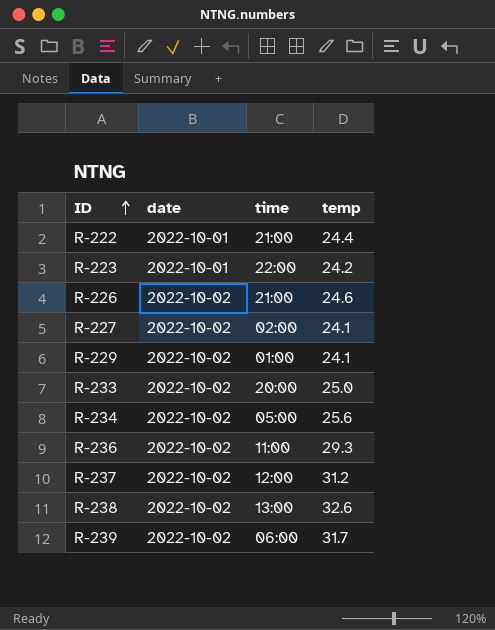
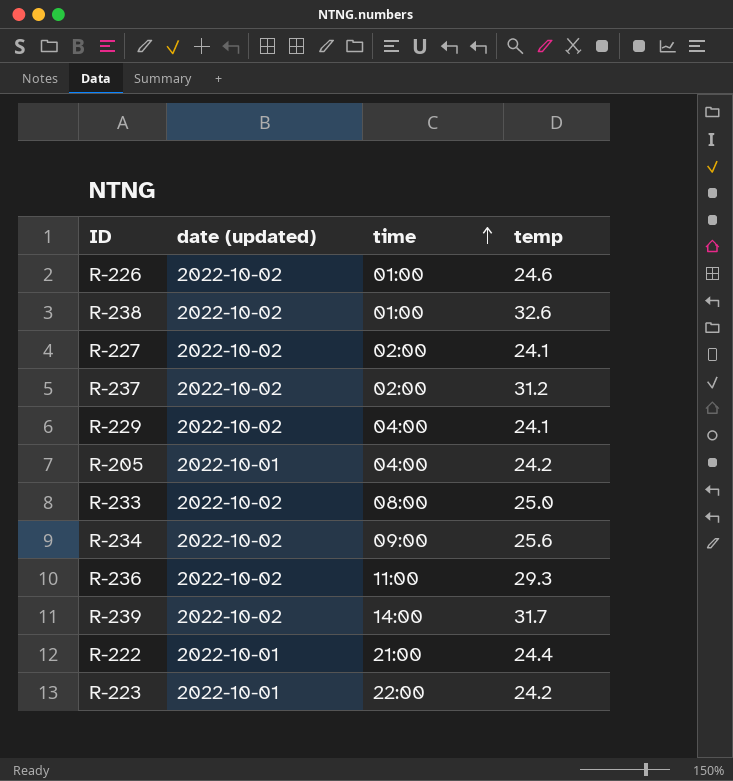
row order: ID ascending -> time ascending
column name: date -> date (updated)
R-226 | time: 21:00 -> 01:00
R-238 | time: 13:00 -> 01:00
R-237 | time: 12:00 -> 02:00
R-229 | time: 01:00 -> 04:00
row R-205: none -> 2022-10-01 | 04:00 | 24.2
R-233 | time: 20:00 -> 08:00
R-234 | time: 05:00 -> 09:00
R-239 | time: 06:00 -> 14:00

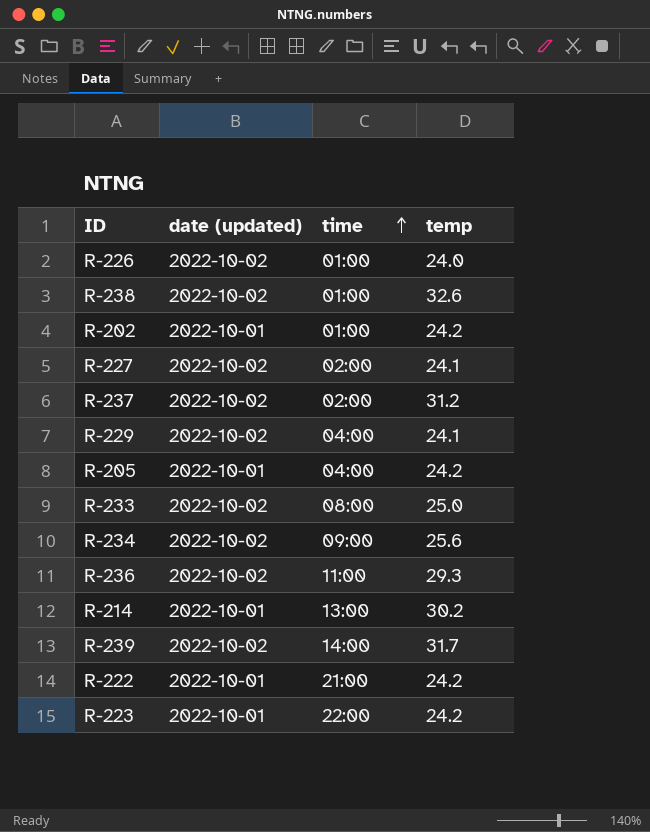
R-226 | temp: 24.6 -> 24.0
row R-202: none -> 2022-10-01 | 01:00 | 24.2
row R-214: none -> 2022-10-01 | 13:00 | 30.2
R-222 | temp: 24.4 -> 24.2

